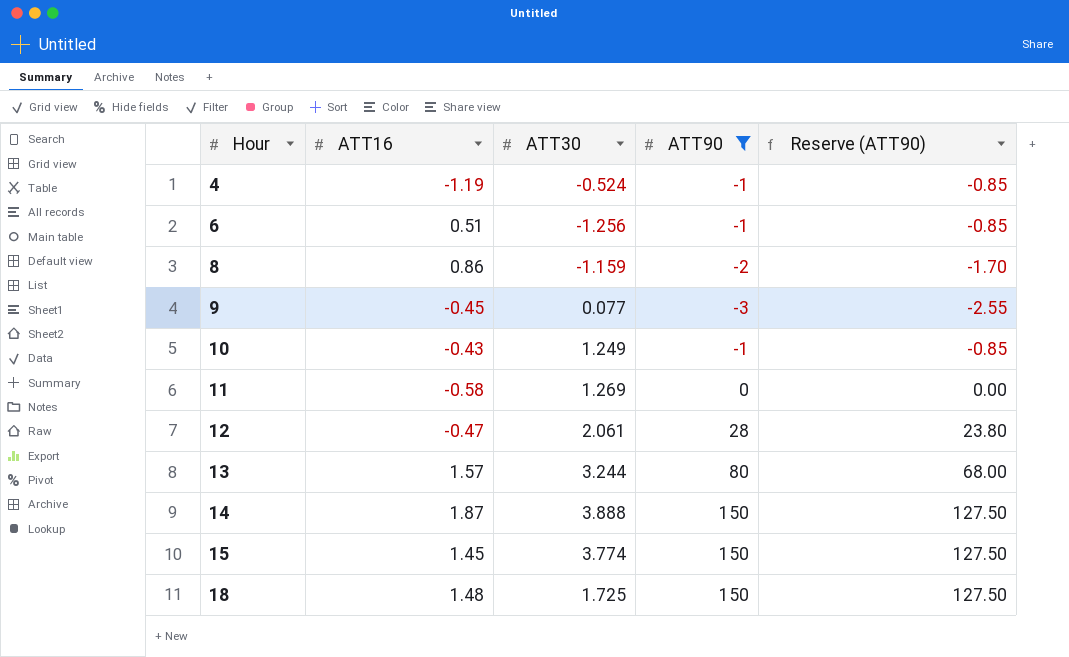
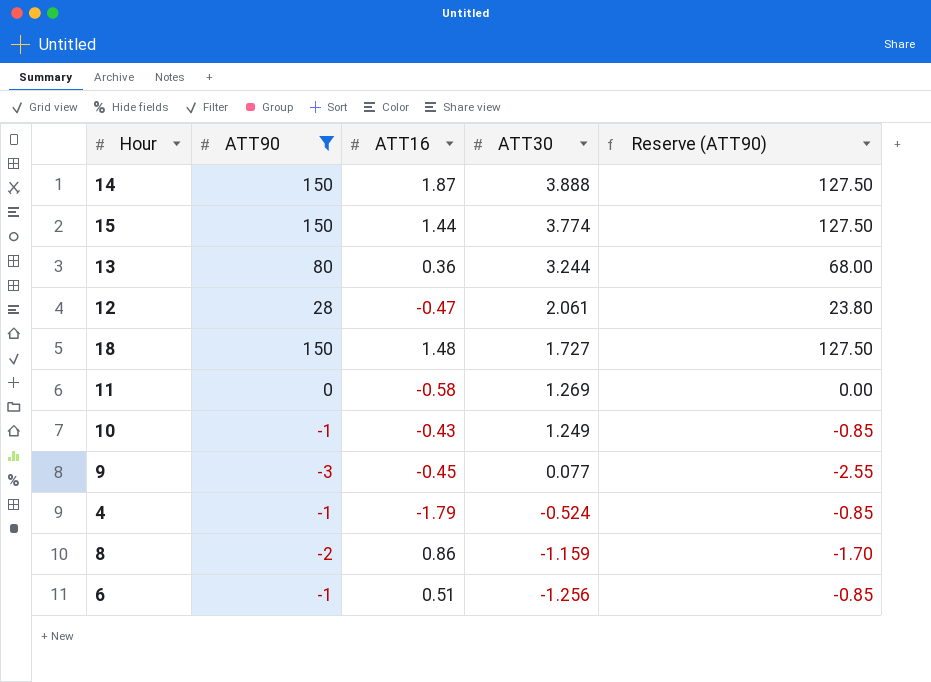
row order: Hour ascending -> ATT30 descending
column ATT90 | position: 4 -> 2
15 | ATT16: 1.45 -> 1.44
13 | ATT16: 1.57 -> 0.36
18 | ATT30: 1.725 -> 1.727
4 | ATT16: -1.19 -> -1.79

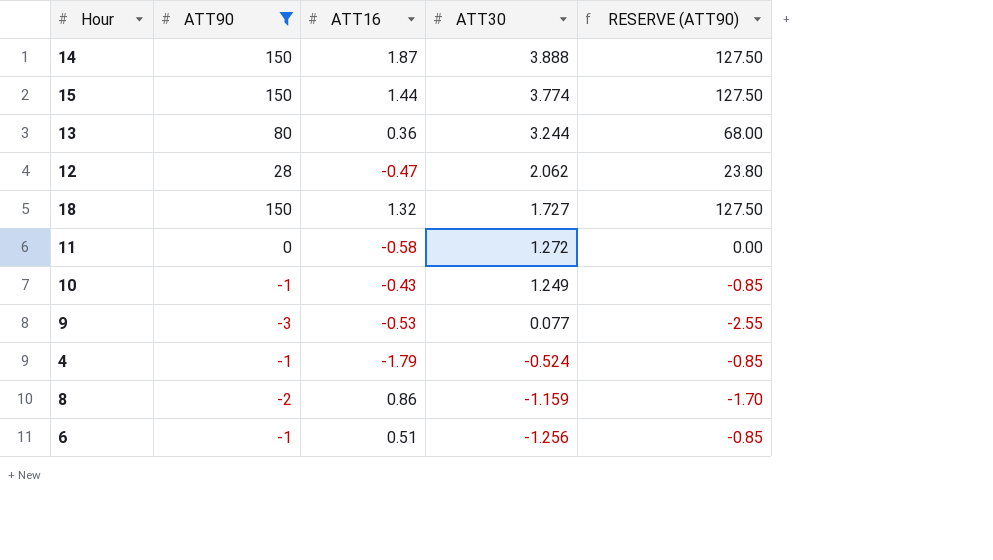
column name: Reserve (ATT90) -> RESERVE (ATT90)
12 | ATT30: 2.061 -> 2.062
18 | ATT16: 1.48 -> 1.32
11 | ATT30: 1.269 -> 1.272
9 | ATT16: -0.45 -> -0.53

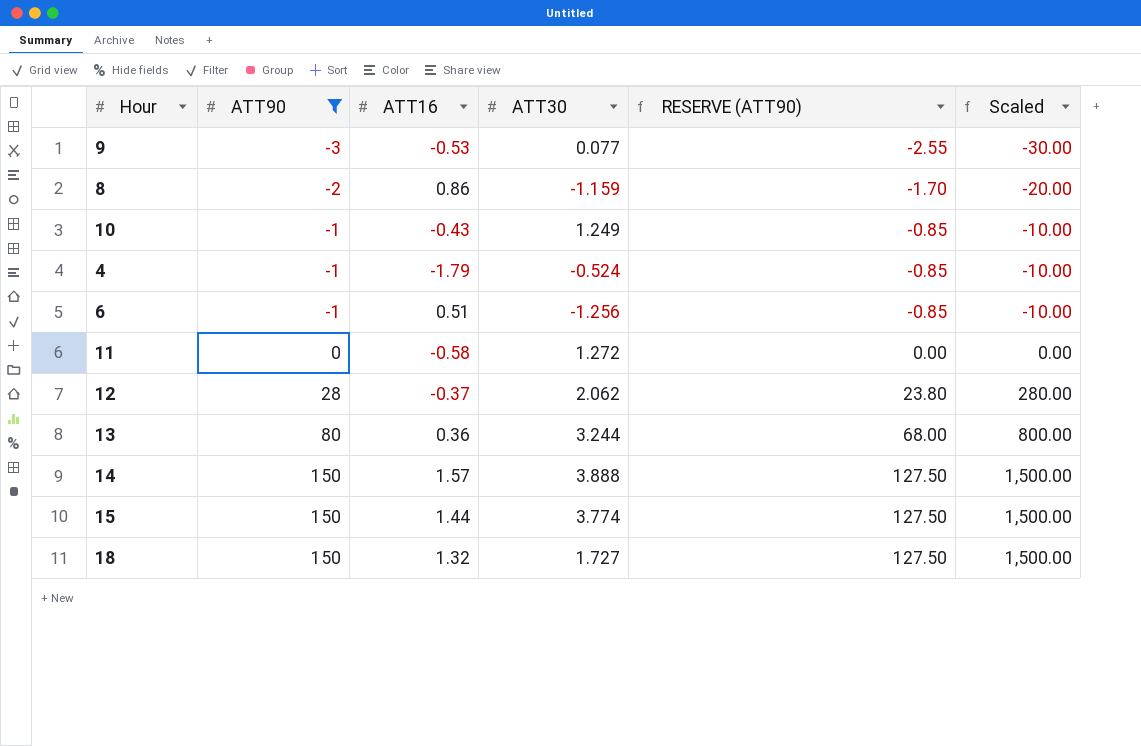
row order: ATT30 descending -> ATT90 ascending
column Scaled | formula: none -> [ATT90] * 10
12 | ATT16: -0.47 -> -0.37
14 | ATT16: 1.87 -> 1.57

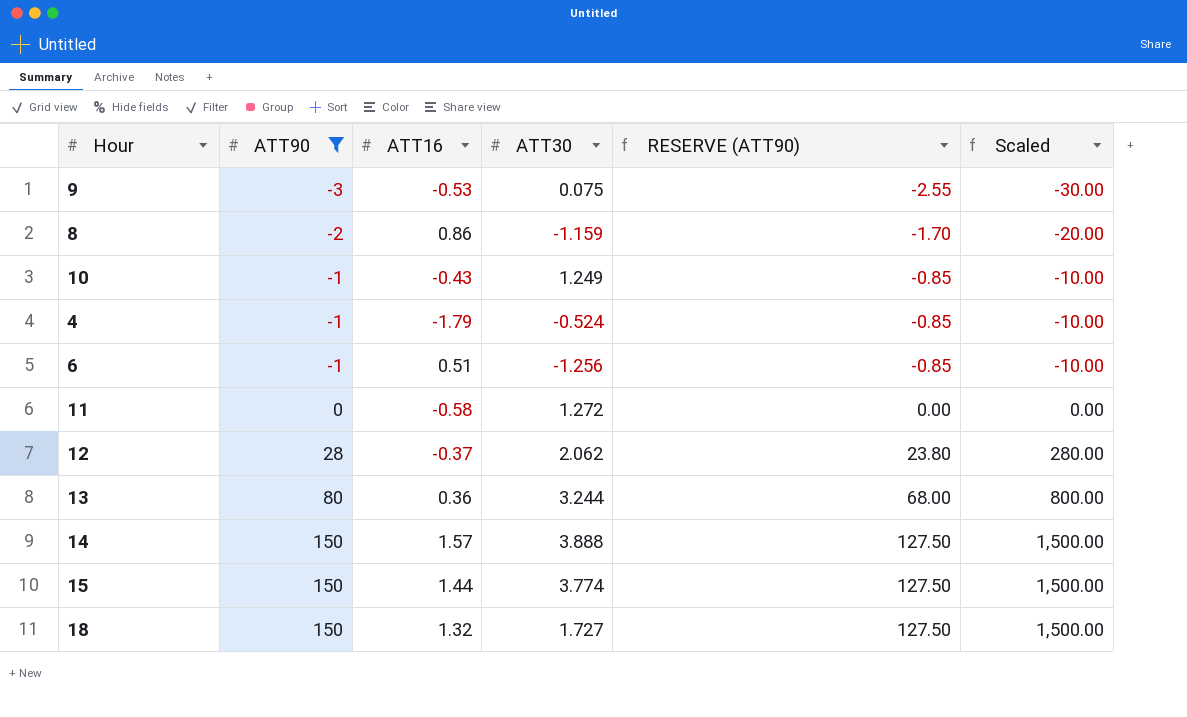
9 | ATT30: 0.077 -> 0.075

